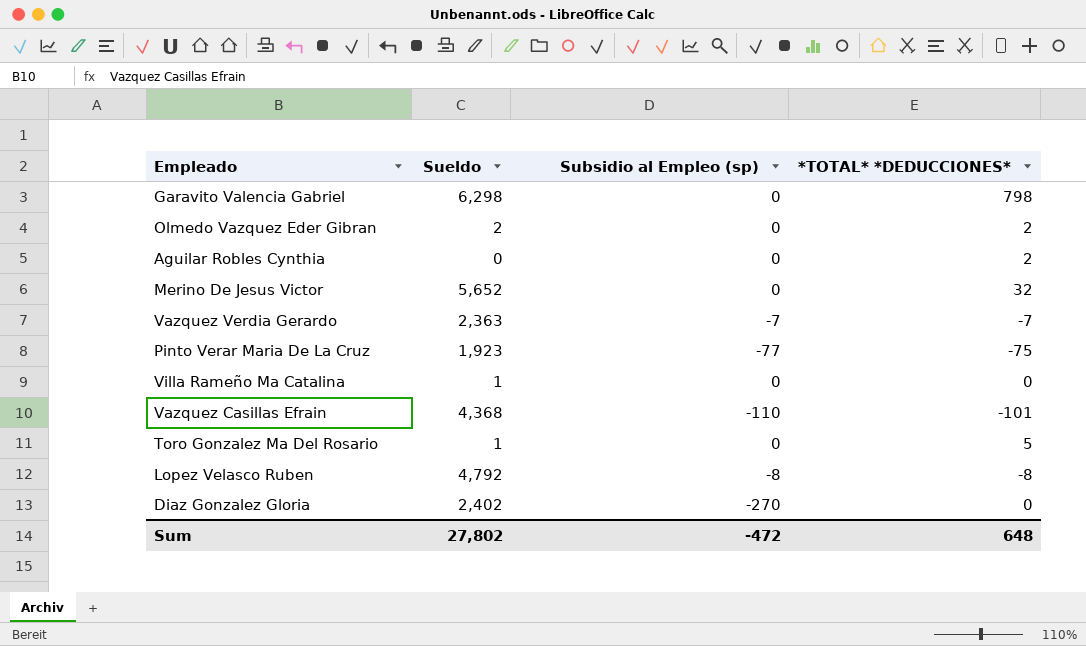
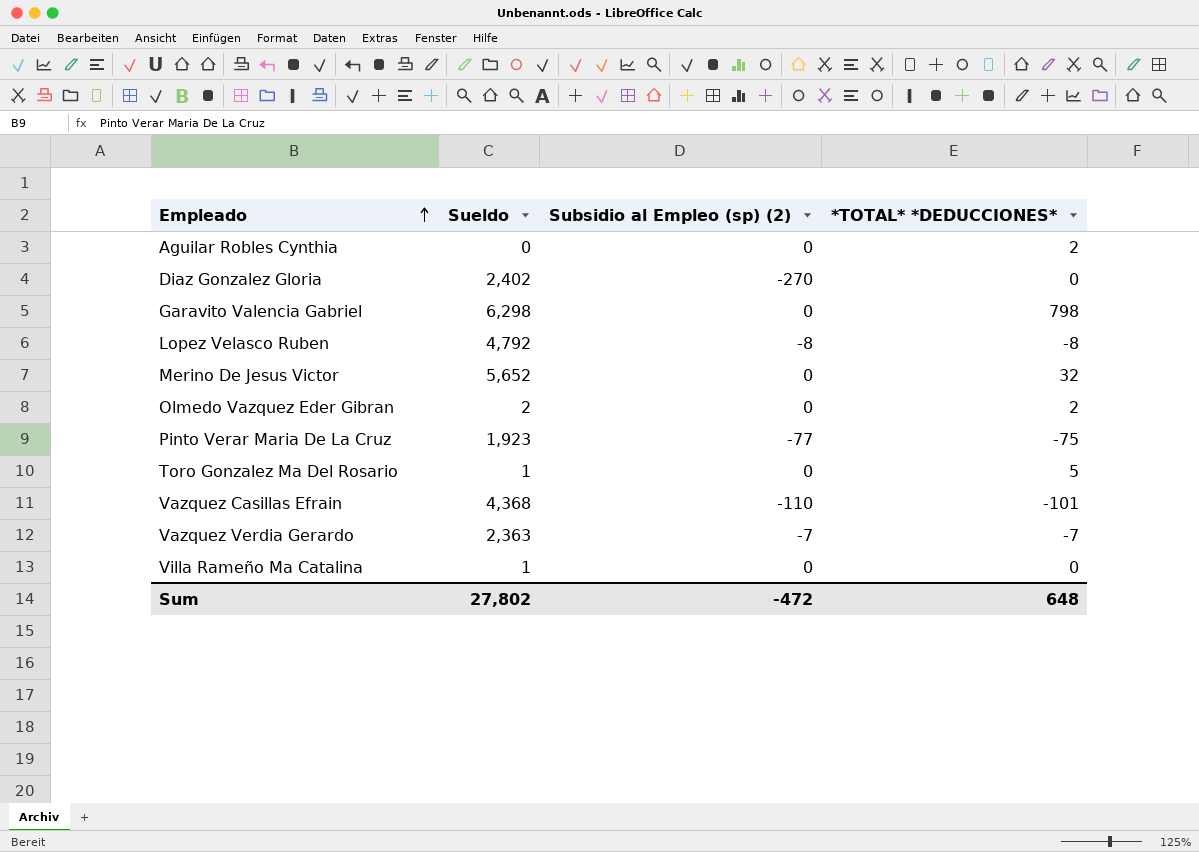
row order: none -> Empleado ascending
column name: Subsidio al Empleo (sp) -> Subsidio al Empleo (sp) (2)

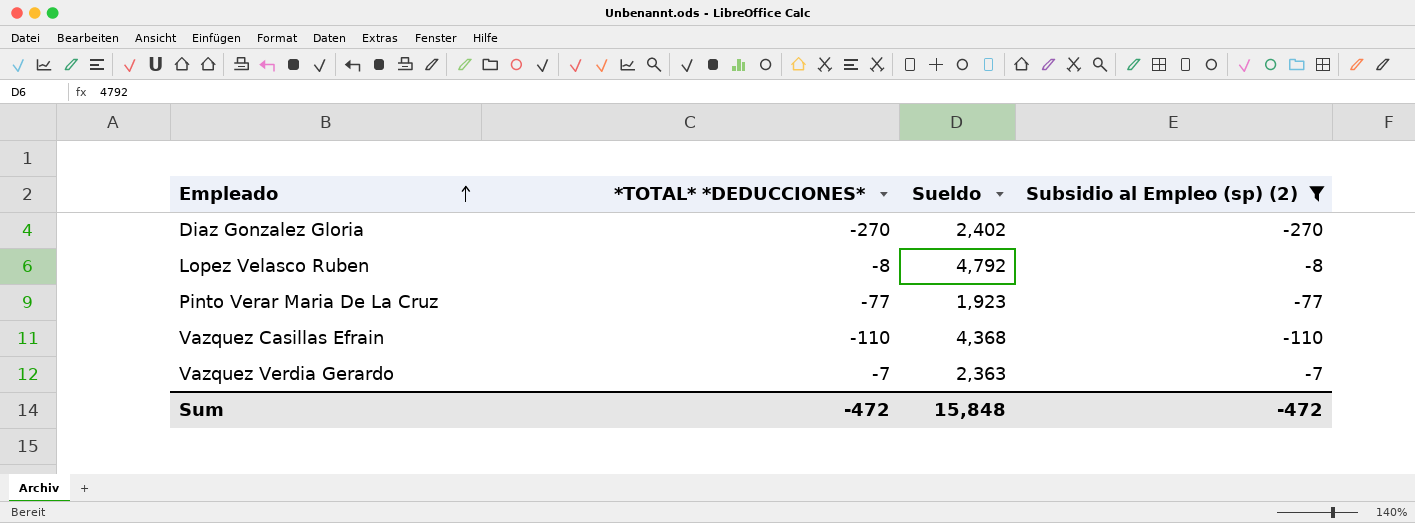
filter: none -> Subsidio al Empleo (sp) (2) != 0
column *TOTAL* *DEDUCCIONES* | position: 4 -> 2
Diaz Gonzalez Gloria | *TOTAL* *DEDUCCIONES*: 0 -> -270
Pinto Verar Maria De La Cruz | *TOTAL* *DEDUCCIONES*: -75 -> -77
Vazquez Casillas Efrain | *TOTAL* *DEDUCCIONES*: -101 -> -110
Sum | *TOTAL* *DEDUCCIONES*: 648 -> -472
Sum | Sueldo: 27,802 -> 15,848

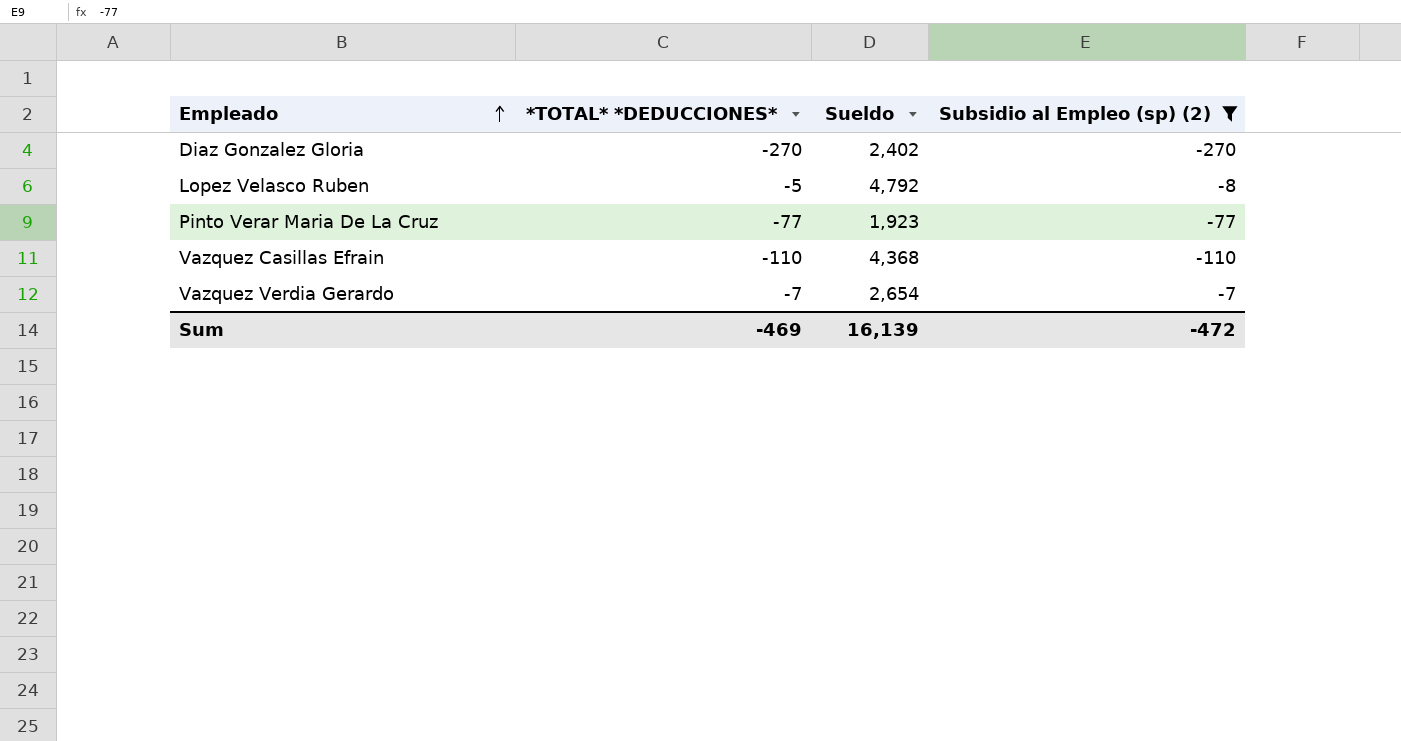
Lopez Velasco Ruben | *TOTAL* *DEDUCCIONES*: -8 -> -5
Vazquez Verdia Gerardo | Sueldo: 2,363 -> 2,654
Sum | *TOTAL* *DEDUCCIONES*: -472 -> -469
Sum | Sueldo: 15,848 -> 16,139

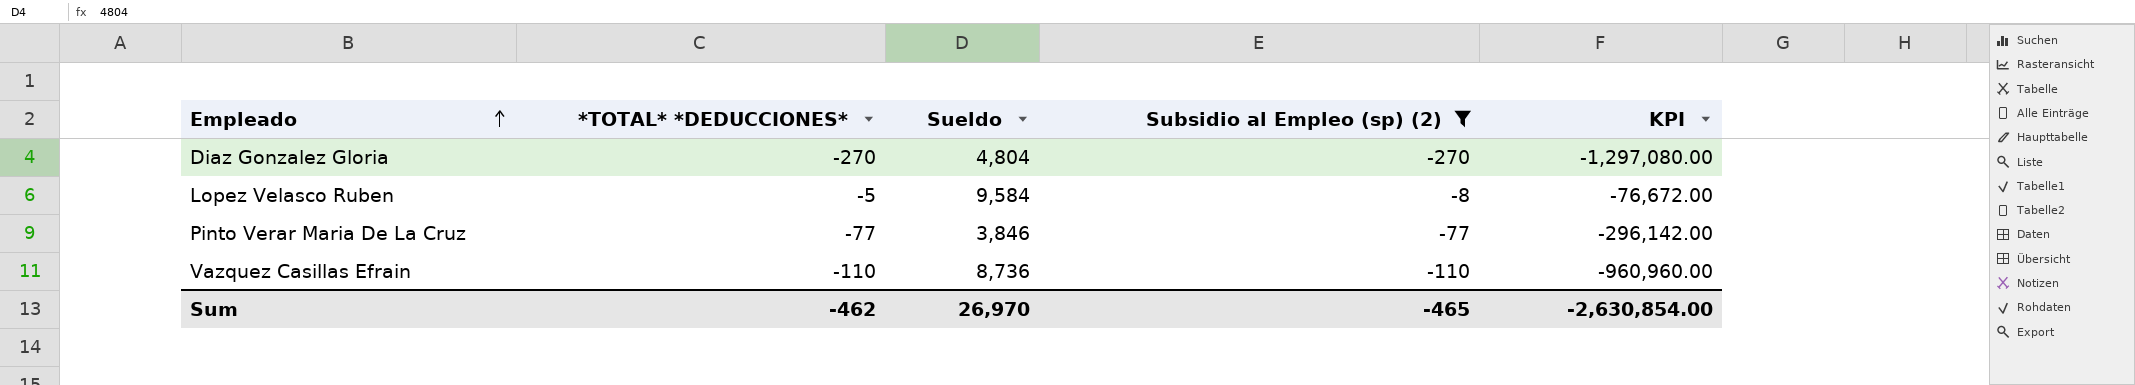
column KPI | formula: none -> [Sueldo] * [Subsidio al Empleo (sp) (2)]
row Vazquez Verdia Gerardo: -7 | 2,654 | -7 -> none
Diaz Gonzalez Gloria | Sueldo: 2,402 -> 4,804
Lopez Velasco Ruben | Sueldo: 4,792 -> 9,584
Pinto Verar Maria De La Cruz | Sueldo: 1,923 -> 3,846
Vazquez Casillas Efrain | Sueldo: 4,368 -> 8,736
Sum | *TOTAL* *DEDUCCIONES*: -469 -> -462
Sum | Sueldo: 16,139 -> 26,970
Sum | Subsidio al Empleo (sp) (2): -472 -> -465

